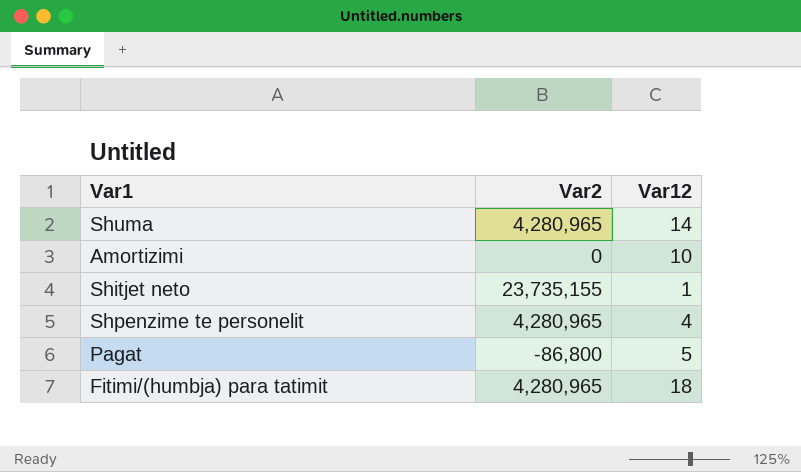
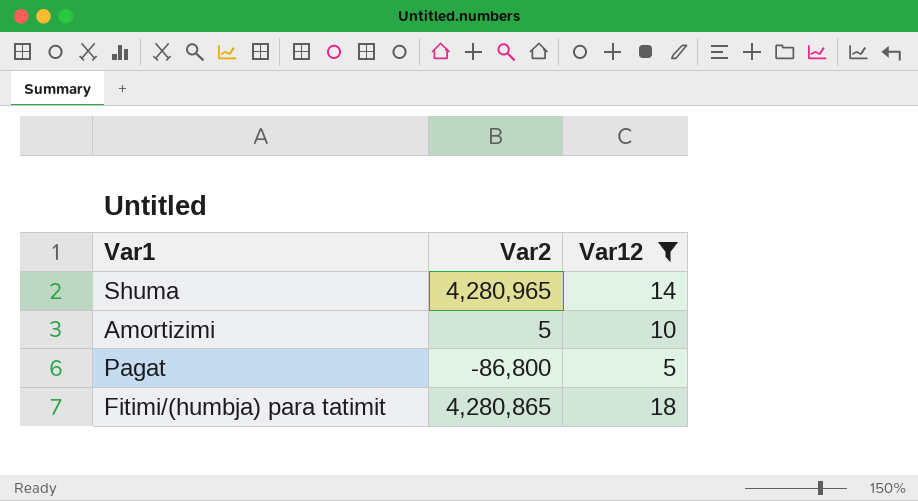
filter: none -> Var12 >= 5
Amortizimi | Var2: 0 -> 5
Fitimi/(humbja) para tatimit | Var2: 4,280,965 -> 4,280,865

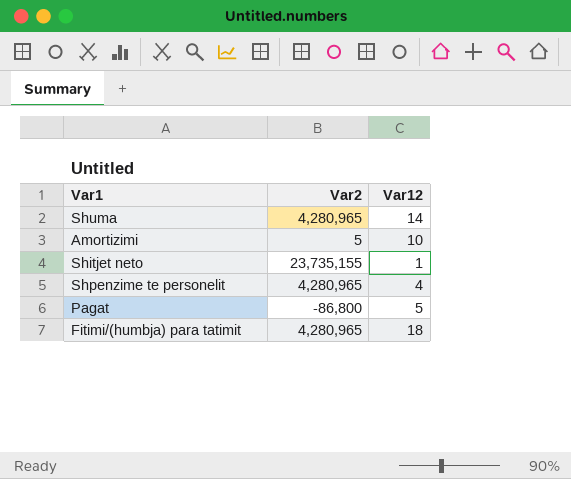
filter: Var12 >= 5 -> none
Fitimi/(humbja) para tatimit | Var2: 4,280,865 -> 4,280,965

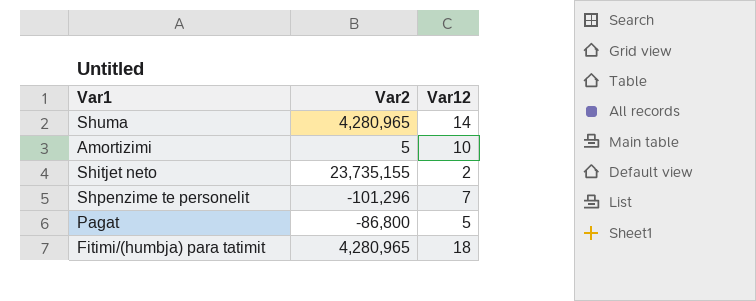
Shitjet neto | Var12: 1 -> 2
Shpenzime te personelit | Var2: 4,280,965 -> -101,296
Shpenzime te personelit | Var12: 4 -> 7

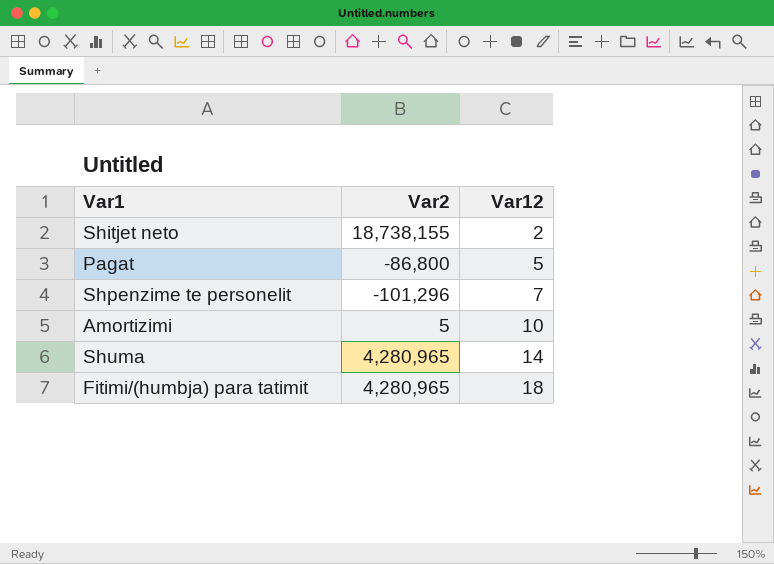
row order: none -> Var12 ascending
Shitjet neto | Var2: 23,735,155 -> 18,738,155

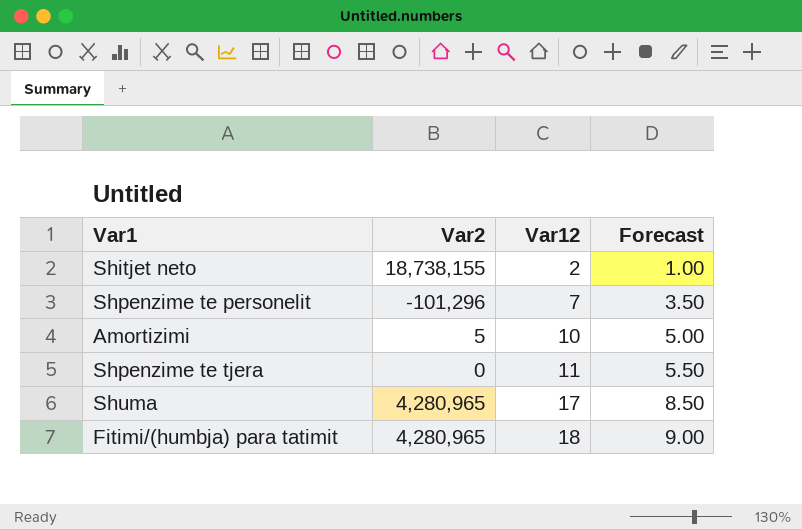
column Forecast | formula: none -> [Var12] * 0.5
row Pagat: -86,800 | 5 -> none
row Shpenzime te tjera: none -> 0 | 11 | 5.50
Shuma | Var12: 14 -> 17

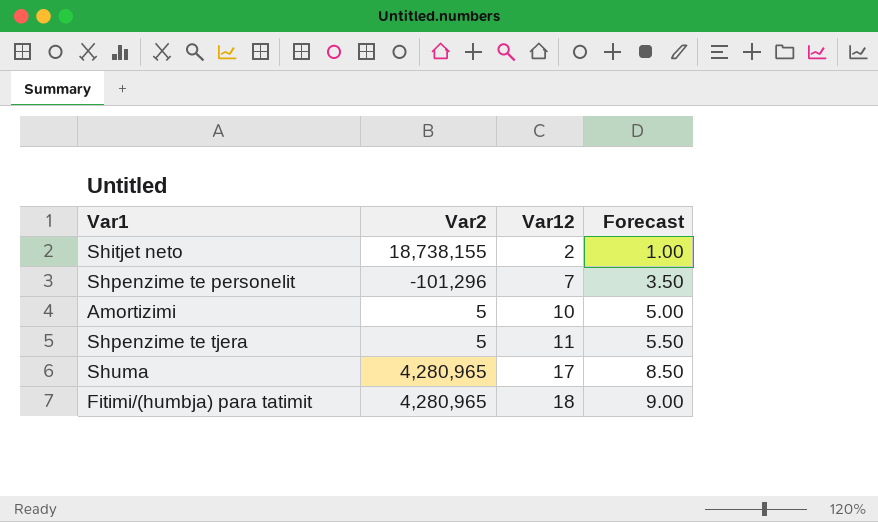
Shpenzime te tjera | Var2: 0 -> 5

